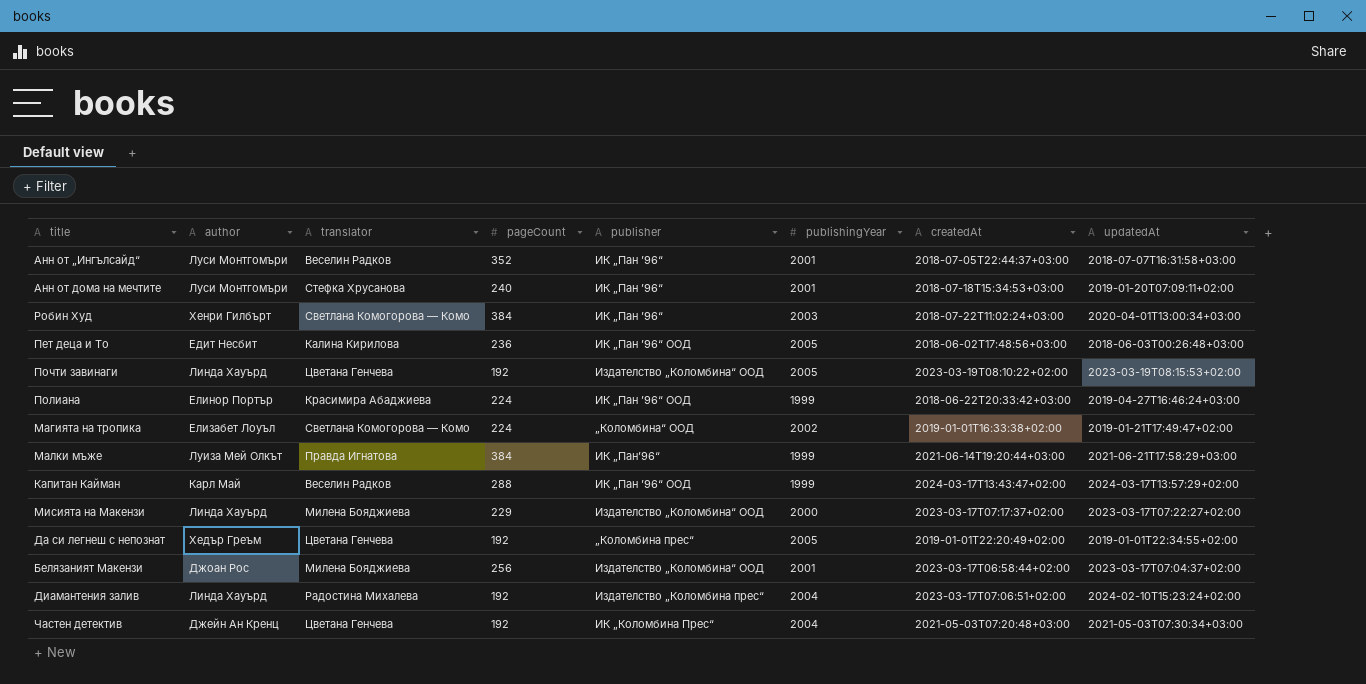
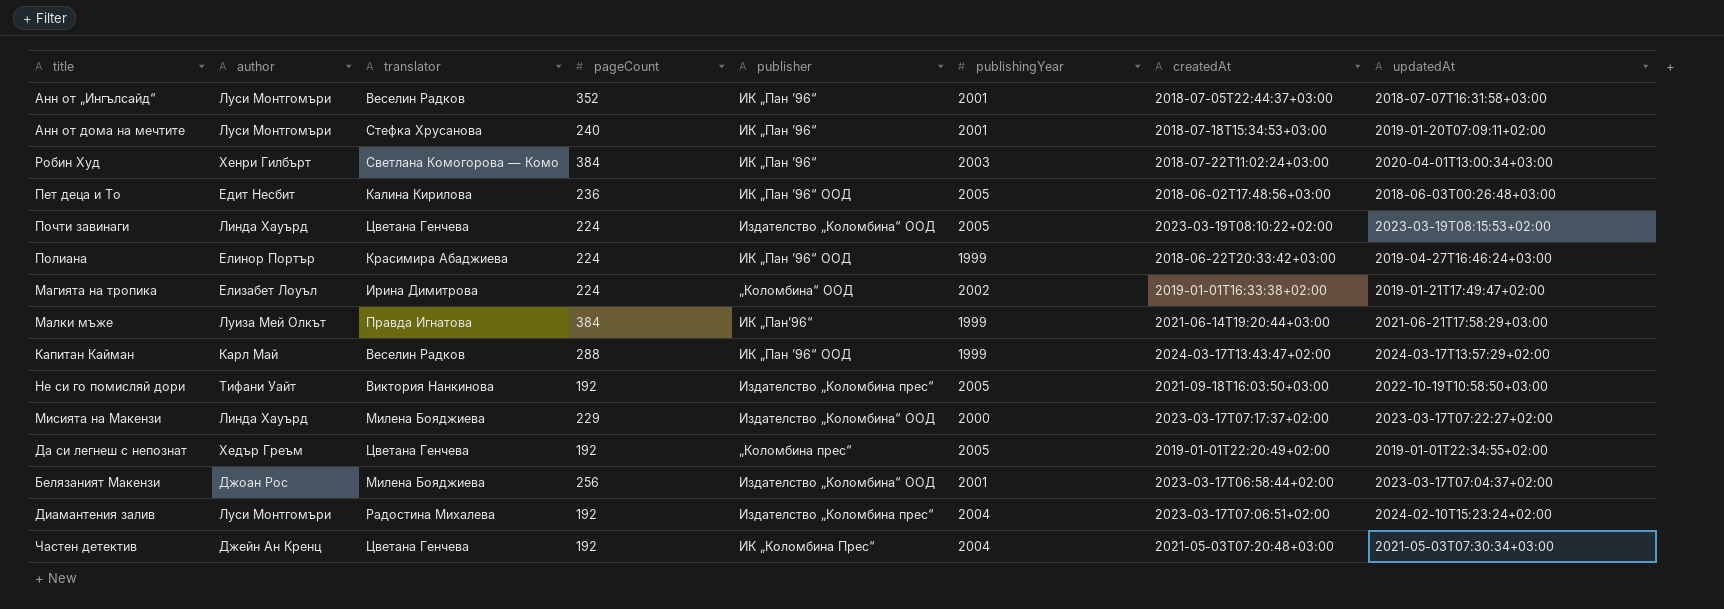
Почти завинаги | pageCount: 192 -> 224
Магията на тропика | translator: Светлана Комогорова — Комо -> Ирина Димитрова
row Не си го помисляй дори: none -> Тифани Уайт | Виктория Нанкинова | 192 | Издателство „Коломбина прес“ | 2005 | 2021-09-18T16:03:50+03:00 | 2022-10-19T10:58:50+03:00
Диамантения залив | author: Линда Хауърд -> Луси Монтгомъри

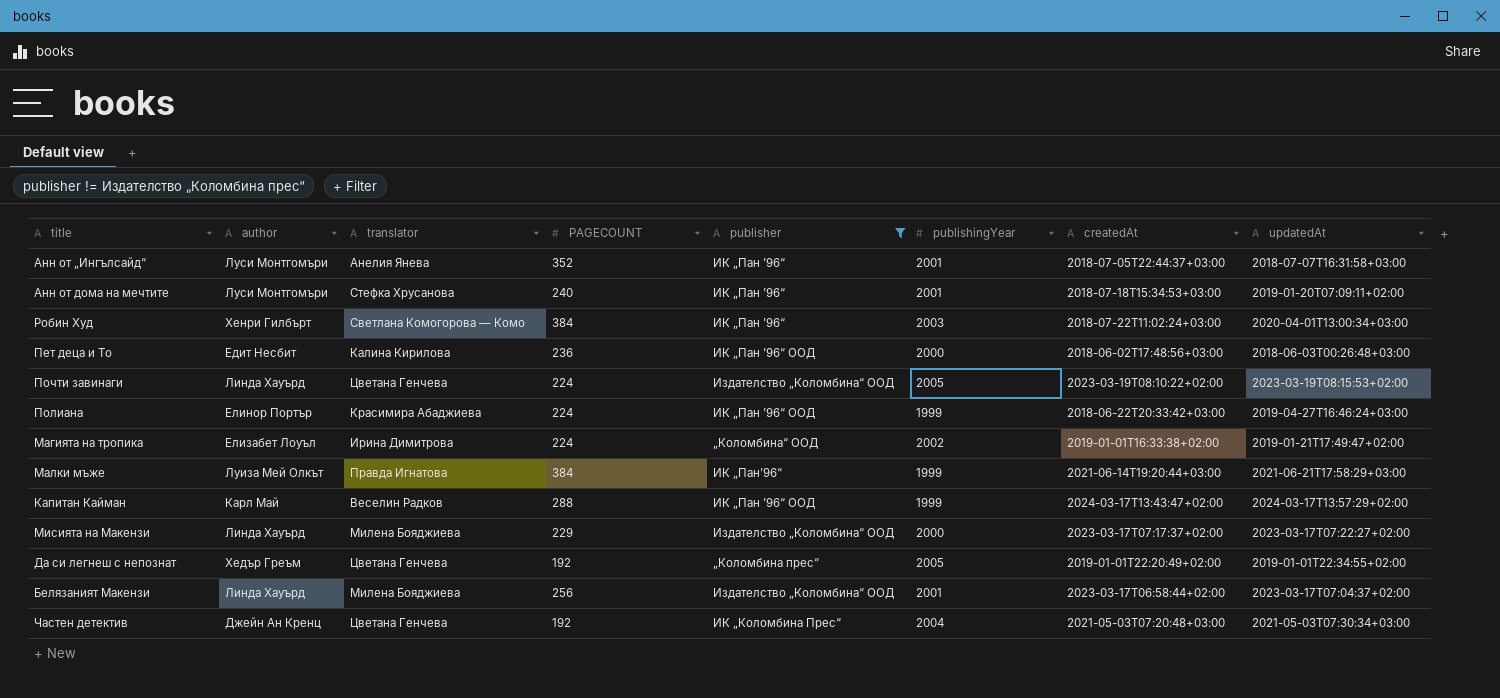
filter: none -> publisher != Издателство „Коломбина прес“
column name: pageCount -> PAGECOUNT
Анн от „Ингълсайд“ | translator: Веселин Радков -> Анелия Янева
Пет деца и То | publishingYear: 2005 -> 2000
Белязаният Макензи | author: Джоан Рос -> Линда Хауърд

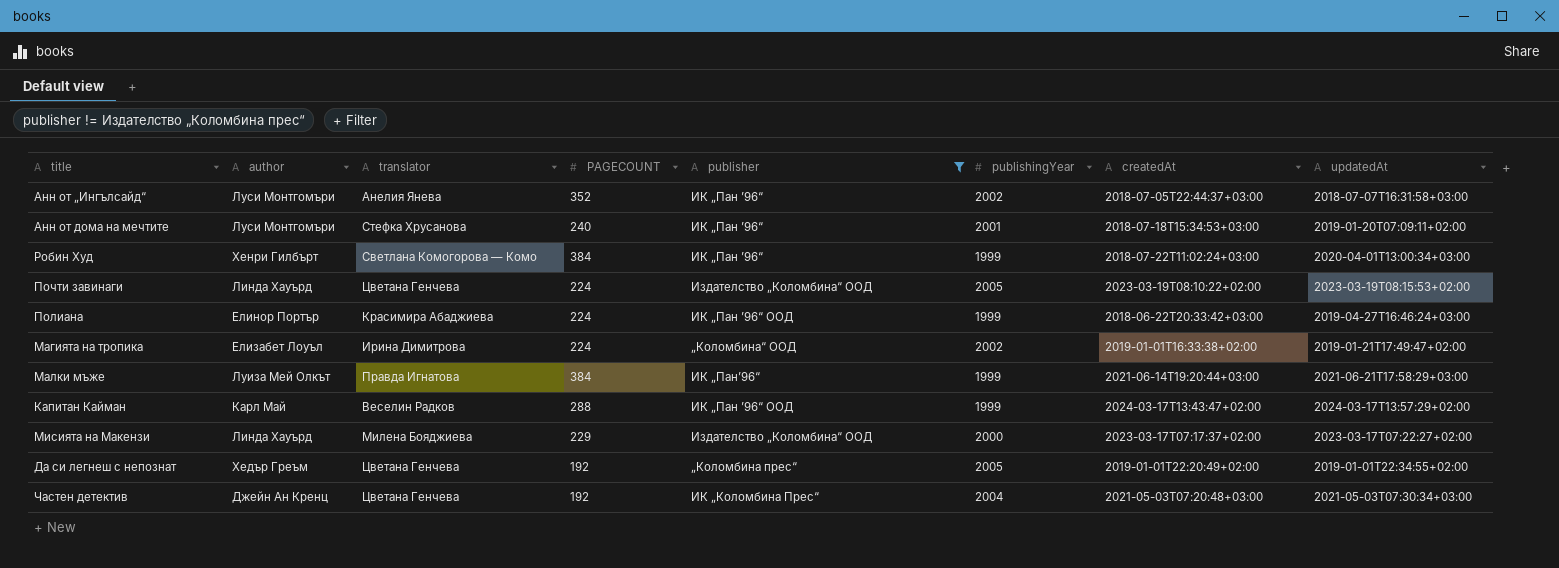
row Пет деца и То: Едит Несбит | Калина Кирилова | 236 | ИК „Пан ’96“ ООД | 2000 | 2018-06-02T17:48:56+03:00 | 2018-06-03T00:26:48+03:00 -> none
row Белязаният Макензи: Линда Хауърд | Милена Бояджиева | 256 | Издателство „Коломбина“ ООД | 2001 | 2023-03-17T06:58:44+02:00 | 2023-03-17T07:04:37+02:00 -> none
Анн от „Ингълсайд“ | publishingYear: 2001 -> 2002
Робин Худ | publishingYear: 2003 -> 1999

